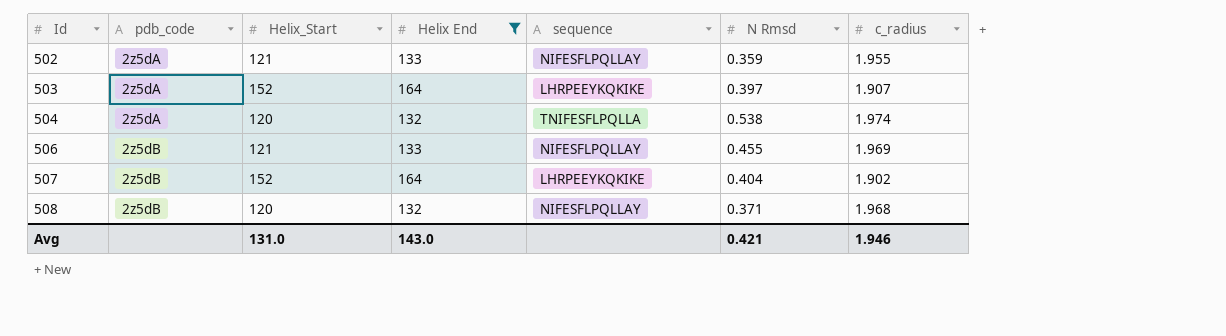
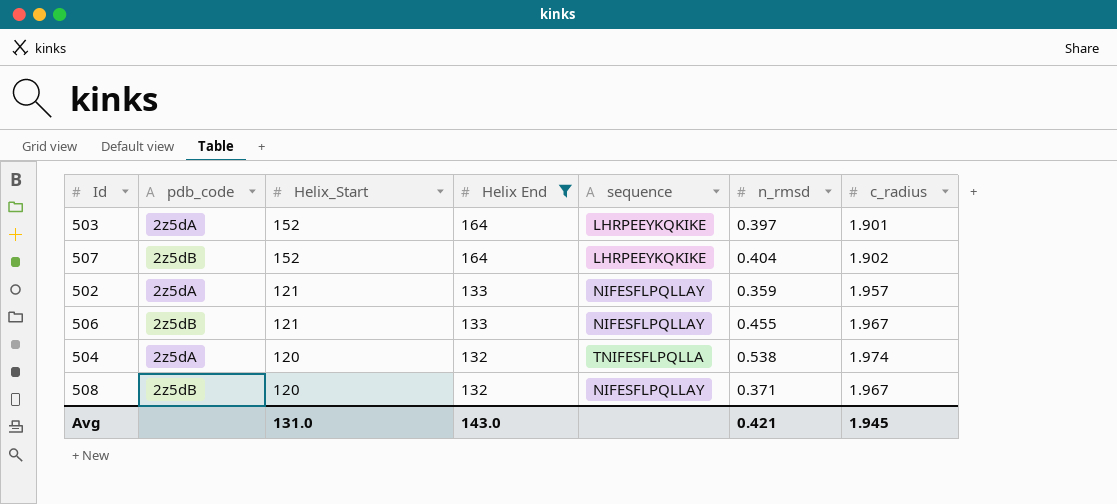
row order: Id ascending -> Helix_Start descending
column name: N Rmsd -> n_rmsd
503 | c_radius: 1.907 -> 1.901
502 | c_radius: 1.955 -> 1.957
506 | c_radius: 1.969 -> 1.967
508 | c_radius: 1.968 -> 1.967
Avg | c_radius: 1.946 -> 1.945

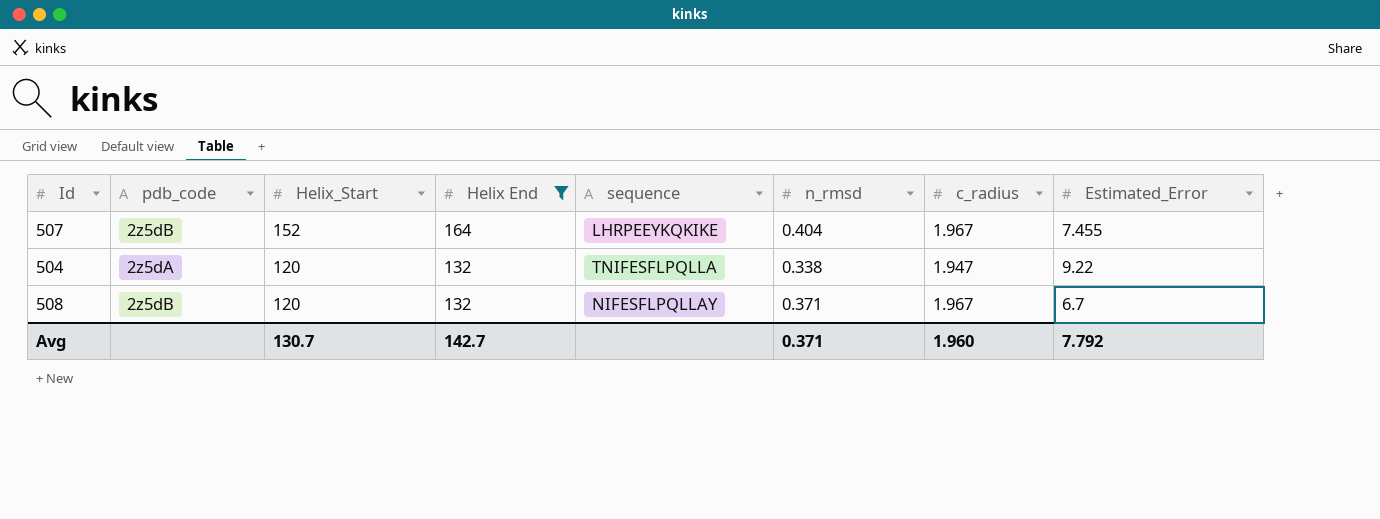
column Estimated_Error | position: none -> 8
row 503: 2z5dA | 152 | 164 | LHRPEEYKQKIKE | 0.397 | 1.901 -> none
row 502: 2z5dA | 121 | 133 | NIFESFLPQLLAY | 0.359 | 1.957 -> none
row 506: 2z5dB | 121 | 133 | NIFESFLPQLLAY | 0.455 | 1.967 -> none
507 | c_radius: 1.902 -> 1.967
504 | n_rmsd: 0.538 -> 0.338
504 | c_radius: 1.974 -> 1.947
Avg | Helix_Start: 131.0 -> 130.7
Avg | Helix End: 143.0 -> 142.7
Avg | n_rmsd: 0.421 -> 0.371
Avg | c_radius: 1.945 -> 1.960

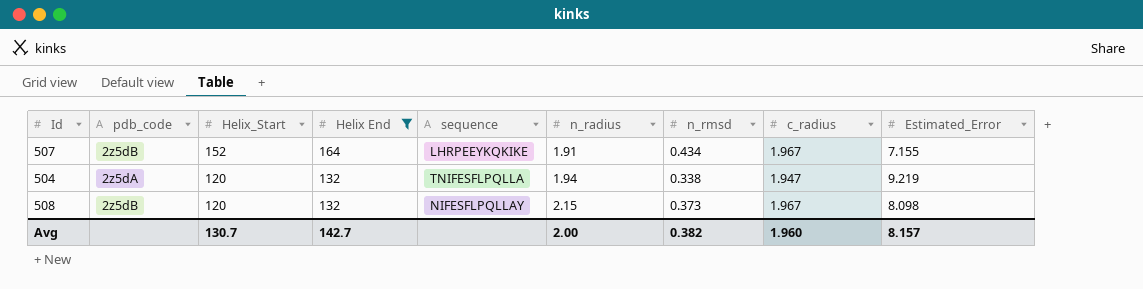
column n_radius | position: none -> 6
507 | n_rmsd: 0.404 -> 0.434
507 | Estimated_Error: 7.455 -> 7.155
504 | Estimated_Error: 9.22 -> 9.219
508 | n_rmsd: 0.371 -> 0.373
508 | Estimated_Error: 6.7 -> 8.098
Avg | n_rmsd: 0.371 -> 0.382
Avg | Estimated_Error: 7.792 -> 8.157

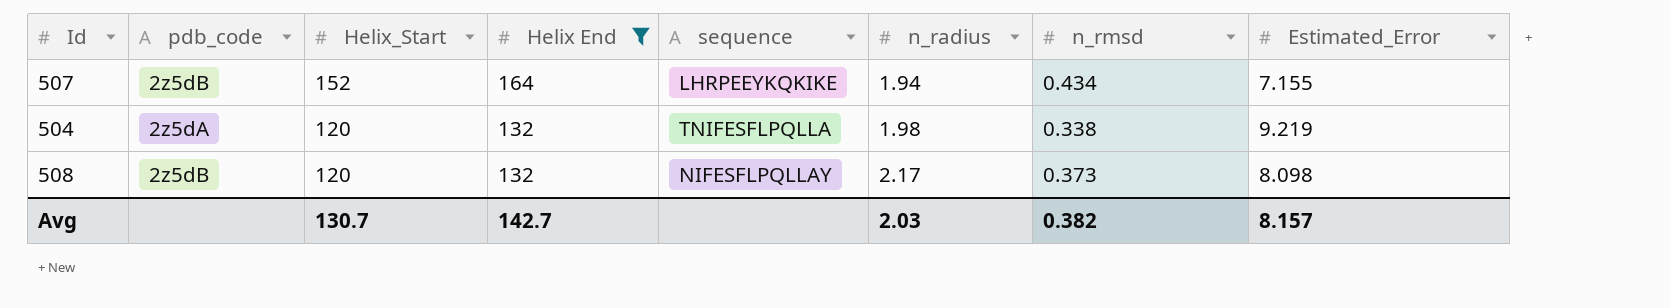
column c_radius | position: 8 -> none
507 | n_radius: 1.91 -> 1.94
504 | n_radius: 1.94 -> 1.98
508 | n_radius: 2.15 -> 2.17
Avg | n_radius: 2.00 -> 2.03

